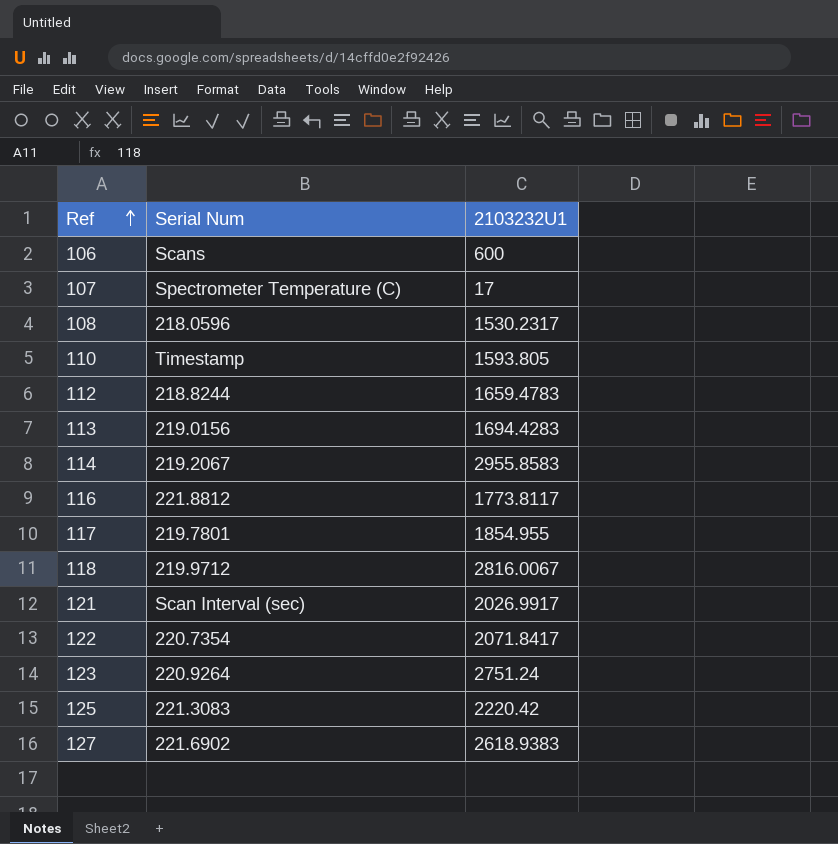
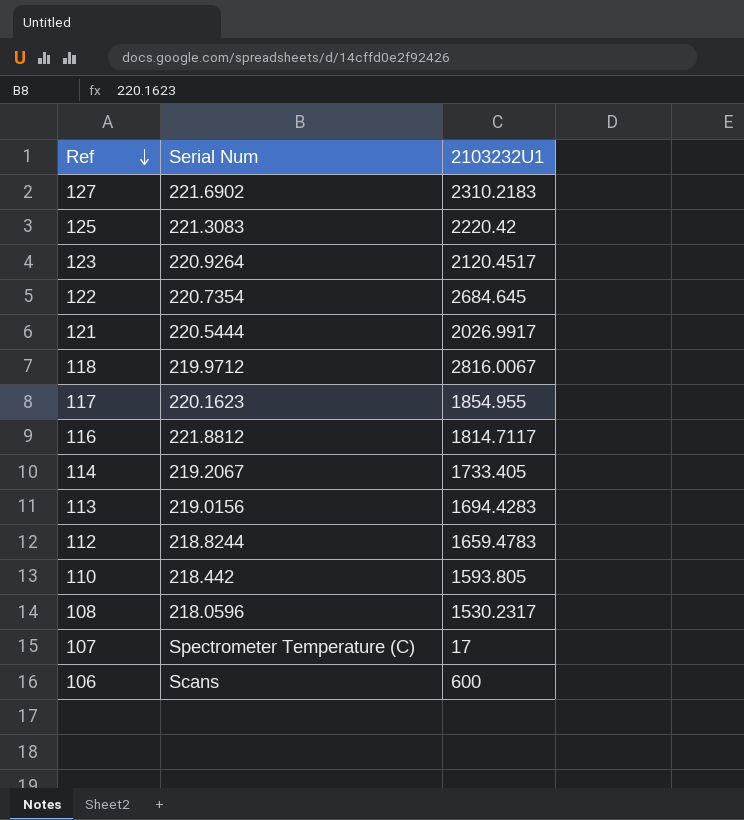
row order: Ref ascending -> Ref descending
127 | 2103232U1: 2618.9383 -> 2310.2183
123 | 2103232U1: 2751.24 -> 2120.4517
122 | 2103232U1: 2071.8417 -> 2684.645
121 | Serial Num: Scan Interval (sec) -> 220.5444
117 | Serial Num: 219.7801 -> 220.1623
116 | 2103232U1: 1773.8117 -> 1814.7117
114 | 2103232U1: 2955.8583 -> 1733.405
110 | Serial Num: Timestamp -> 218.442

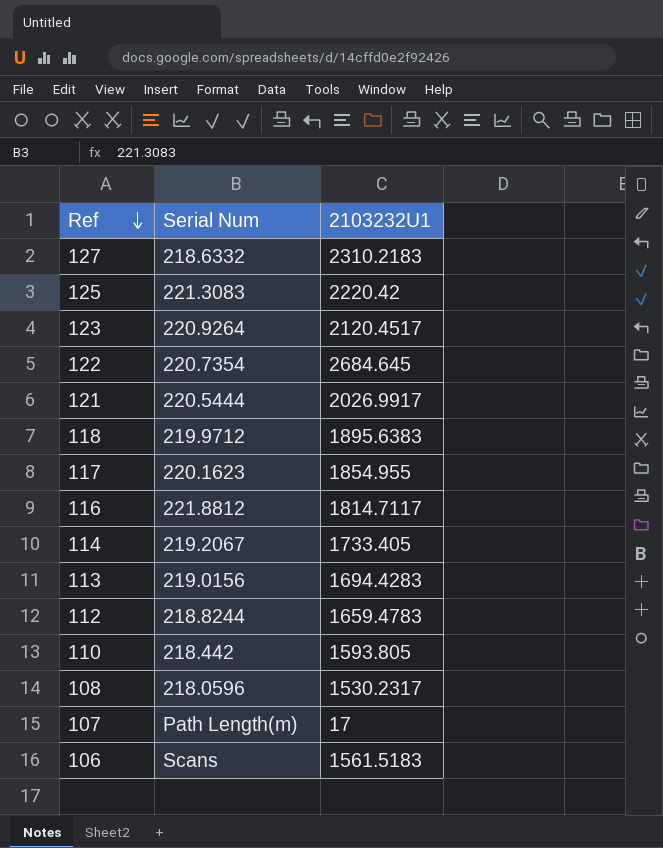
127 | Serial Num: 221.6902 -> 218.6332
118 | 2103232U1: 2816.0067 -> 1895.6383
107 | Serial Num: Spectrometer Temperature (C) -> Path Length(m)
106 | 2103232U1: 600 -> 1561.5183

